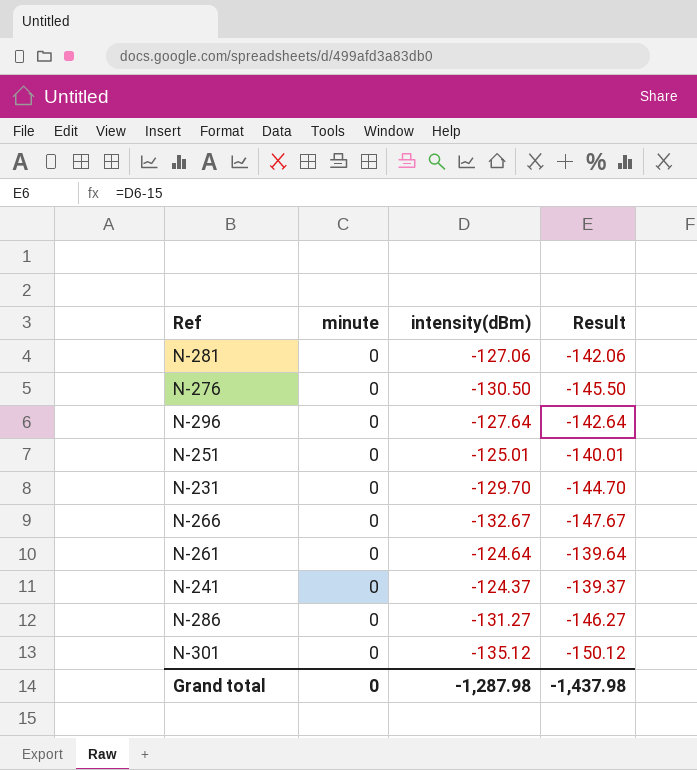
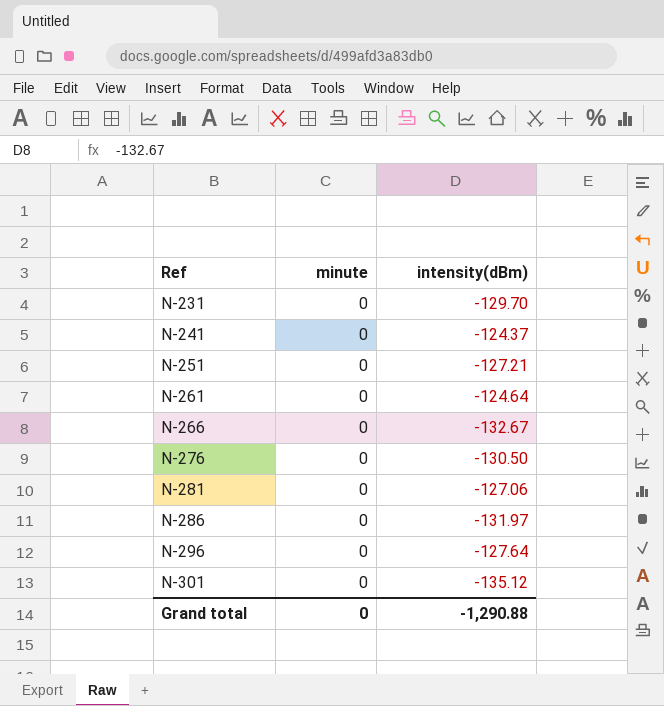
row order: none -> Ref ascending
column Result | formula: [intensity(dBm)] - 15 -> none
N-251 | intensity(dBm): -125.01 -> -127.21
N-286 | intensity(dBm): -131.27 -> -131.97
Grand total | intensity(dBm): -1,287.98 -> -1,290.88

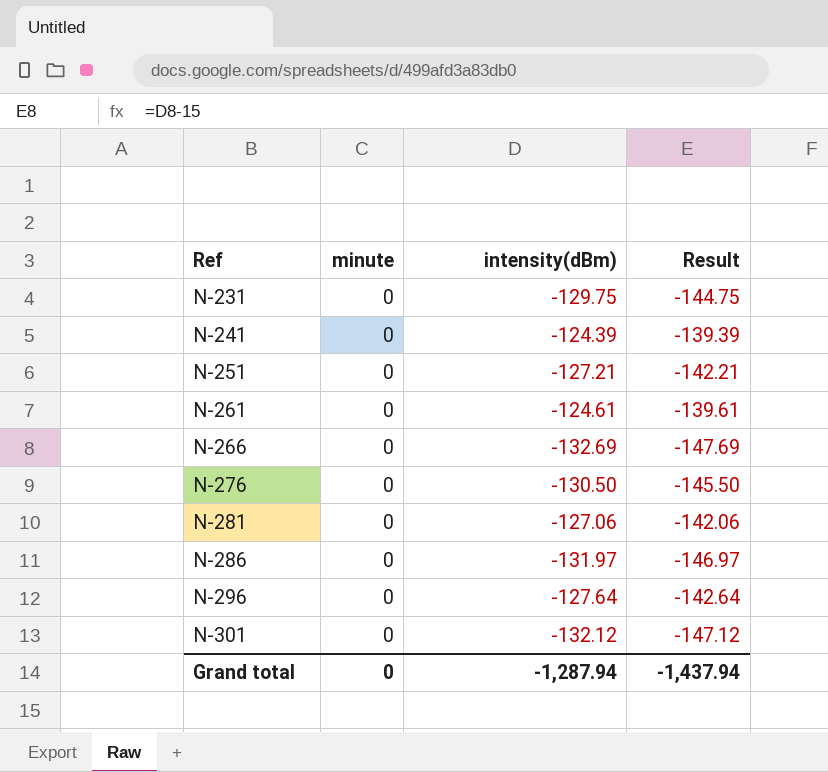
column Result | formula: none -> [intensity(dBm)] - 15
N-231 | intensity(dBm): -129.70 -> -129.75
N-241 | intensity(dBm): -124.37 -> -124.39
N-261 | intensity(dBm): -124.64 -> -124.61
N-266 | intensity(dBm): -132.67 -> -132.69
N-301 | intensity(dBm): -135.12 -> -132.12
Grand total | intensity(dBm): -1,290.88 -> -1,287.94

